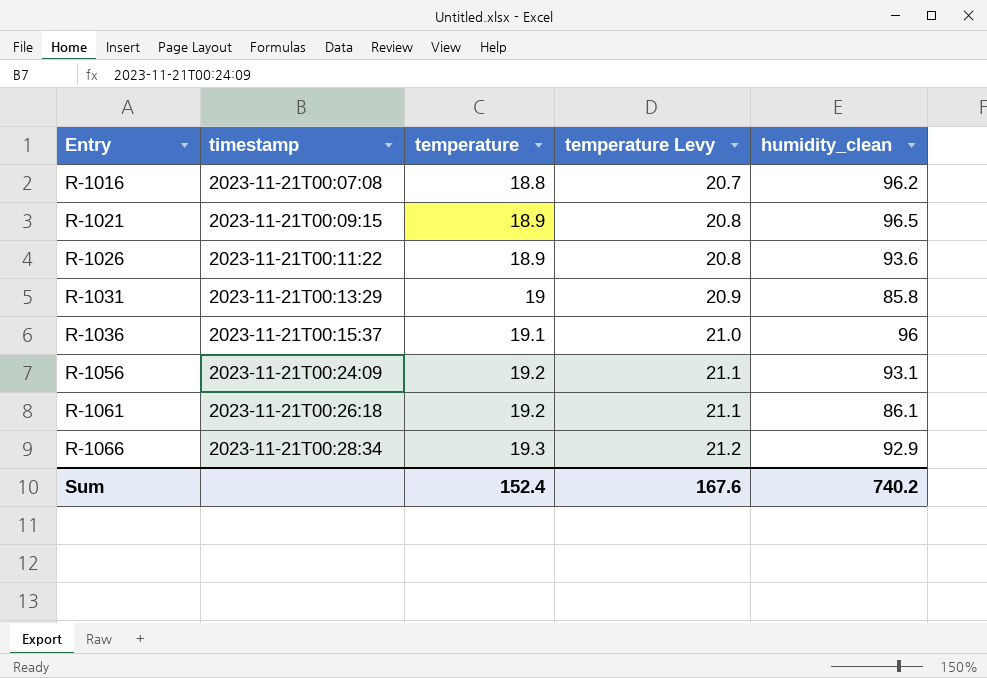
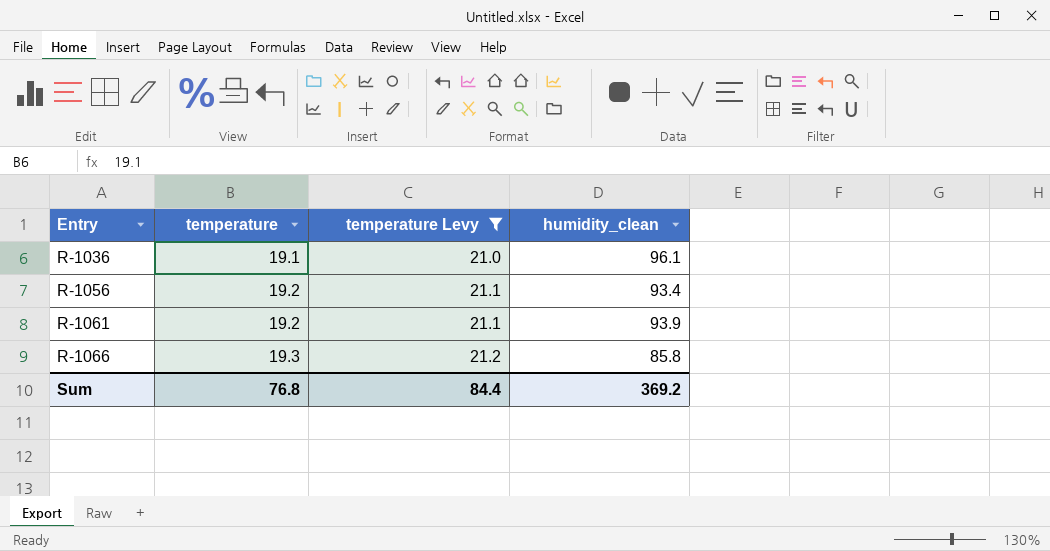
filter: none -> temperature Levy >= 21.0
column timestamp | position: 2 -> none
R-1036 | humidity_clean: 96 -> 96.1
R-1056 | humidity_clean: 93.1 -> 93.4
R-1061 | humidity_clean: 86.1 -> 93.9
R-1066 | humidity_clean: 92.9 -> 85.8
Sum | temperature: 152.4 -> 76.8
Sum | temperature Levy: 167.6 -> 84.4
Sum | humidity_clean: 740.2 -> 369.2

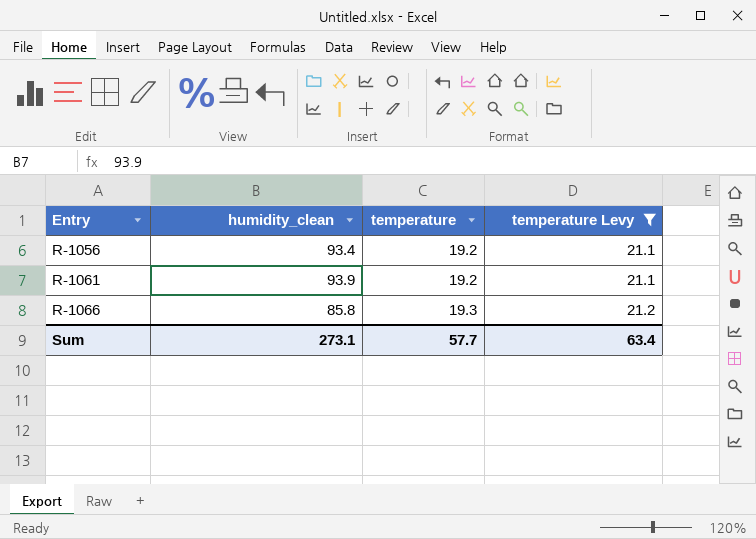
column humidity_clean | position: 4 -> 2
row R-1036: 19.1 | 21.0 | 96.1 -> none
Sum | humidity_clean: 369.2 -> 273.1
Sum | temperature: 76.8 -> 57.7
Sum | temperature Levy: 84.4 -> 63.4

